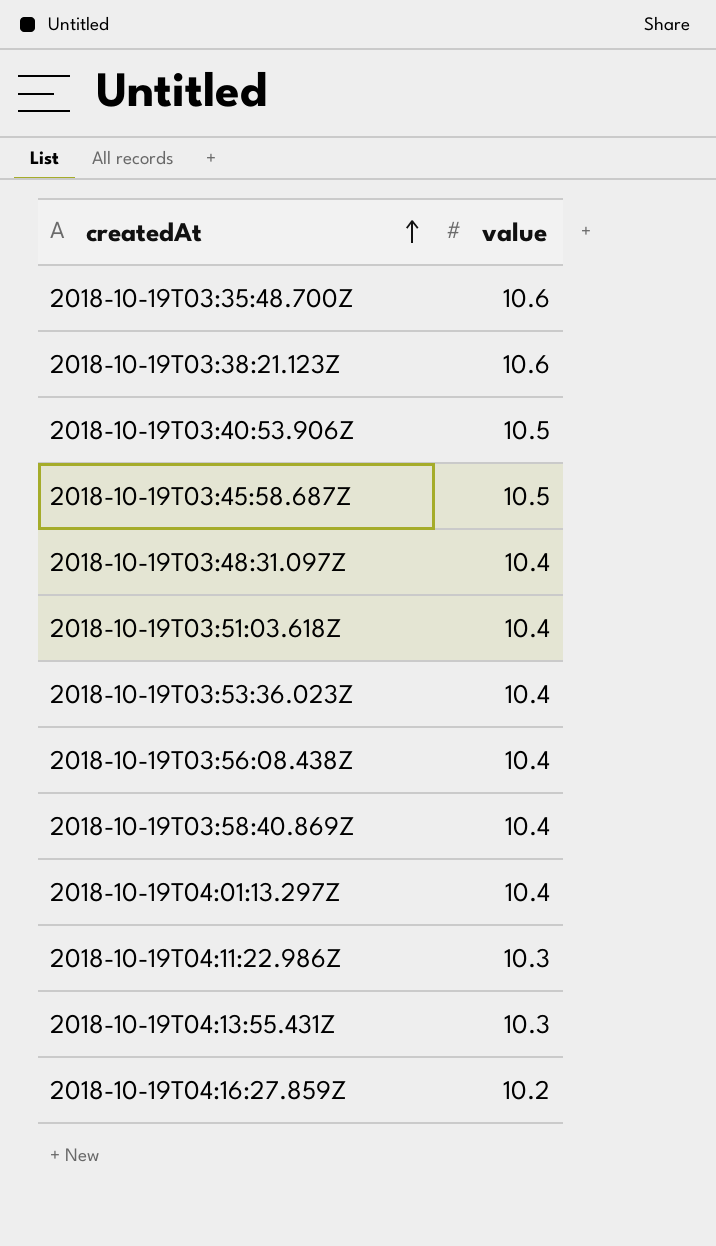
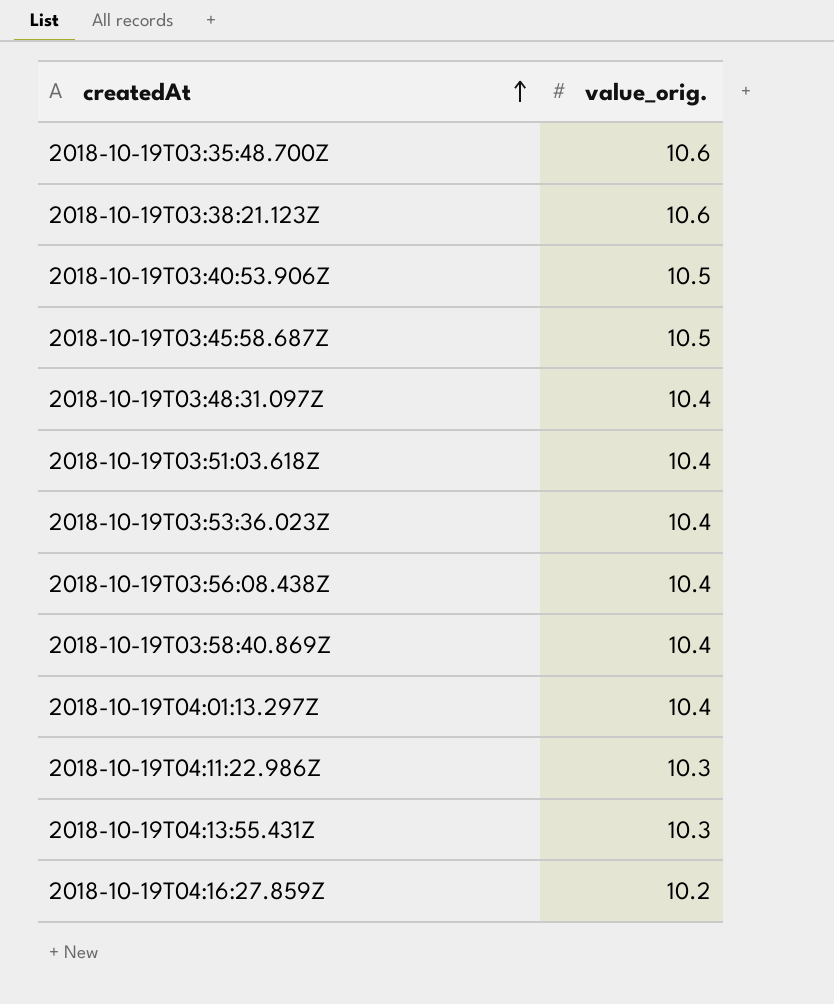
column name: value -> value_orig.

